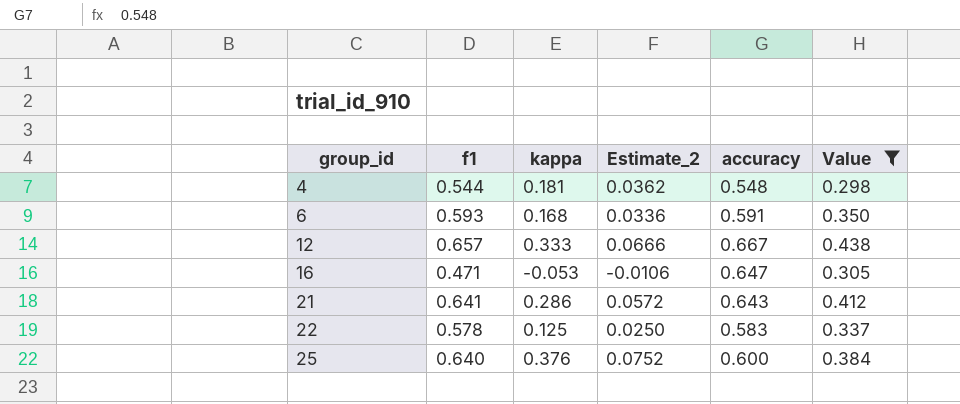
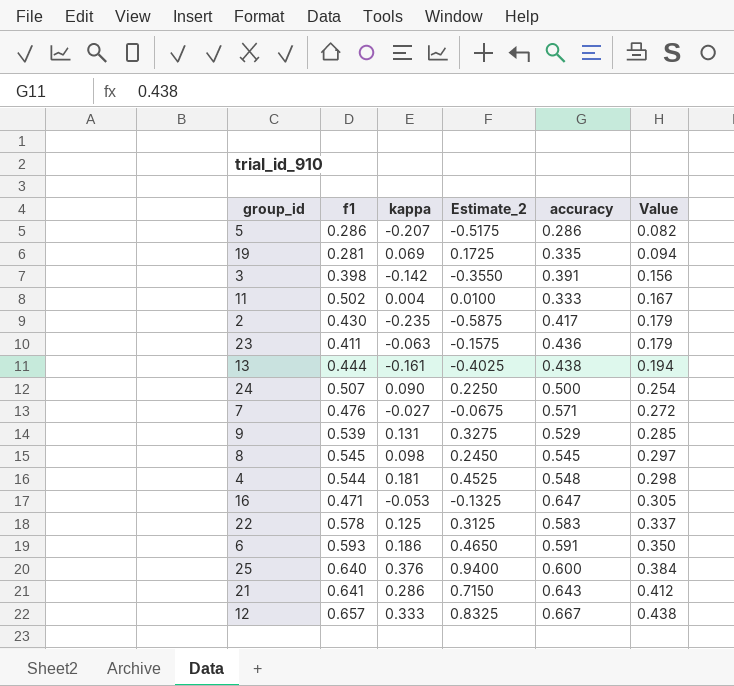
filter: Value >= 0.298 -> none
row order: group_id ascending -> Value ascending
column Estimate_2 | formula: [kappa] * 0.2 -> [kappa] * 2.5
6 | kappa: 0.168 -> 0.186

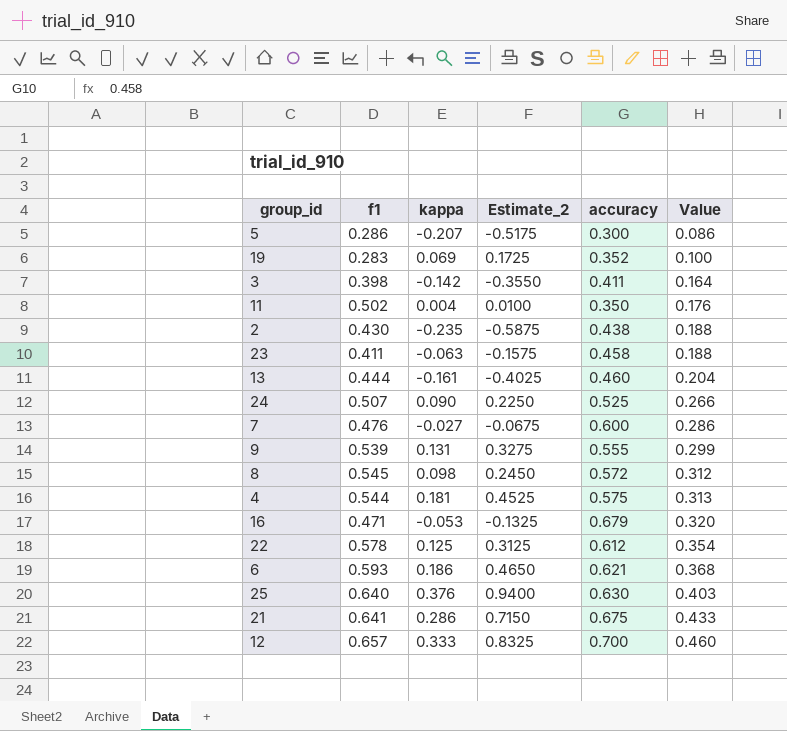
5 | accuracy: 0.286 -> 0.300
5 | Value: 0.082 -> 0.086
19 | f1: 0.281 -> 0.283
19 | accuracy: 0.335 -> 0.352
19 | Value: 0.094 -> 0.100
3 | accuracy: 0.391 -> 0.411
3 | Value: 0.156 -> 0.164
11 | accuracy: 0.333 -> 0.350
11 | Value: 0.167 -> 0.176
2 | accuracy: 0.417 -> 0.438
2 | Value: 0.179 -> 0.188
23 | accuracy: 0.436 -> 0.458
23 | Value: 0.179 -> 0.188
13 | accuracy: 0.438 -> 0.460
13 | Value: 0.194 -> 0.204
24 | accuracy: 0.500 -> 0.525
24 | Value: 0.254 -> 0.266
7 | accuracy: 0.571 -> 0.600
7 | Value: 0.272 -> 0.286
9 | accuracy: 0.529 -> 0.555
9 | Value: 0.285 -> 0.299
8 | accuracy: 0.545 -> 0.572
8 | Value: 0.297 -> 0.312
4 | accuracy: 0.548 -> 0.575
4 | Value: 0.298 -> 0.313
16 | accuracy: 0.647 -> 0.679
16 | Value: 0.305 -> 0.320
22 | accuracy: 0.583 -> 0.612
22 | Value: 0.337 -> 0.354
6 | accuracy: 0.591 -> 0.621
6 | Value: 0.350 -> 0.368
25 | accuracy: 0.600 -> 0.630
25 | Value: 0.384 -> 0.403
21 | accuracy: 0.643 -> 0.675
21 | Value: 0.412 -> 0.433
12 | accuracy: 0.667 -> 0.700
12 | Value: 0.438 -> 0.460

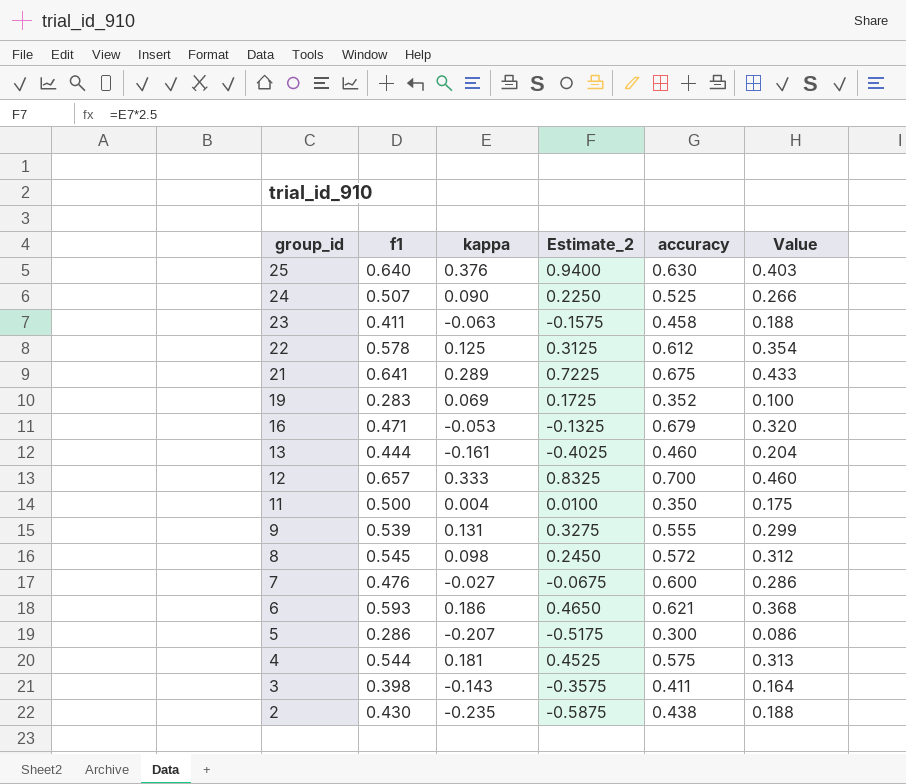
row order: Value ascending -> group_id descending
21 | kappa: 0.286 -> 0.289
21 | Estimate_2: 0.7150 -> 0.7225
11 | f1: 0.502 -> 0.500
11 | Value: 0.176 -> 0.175
3 | kappa: -0.142 -> -0.143
3 | Estimate_2: -0.3550 -> -0.3575

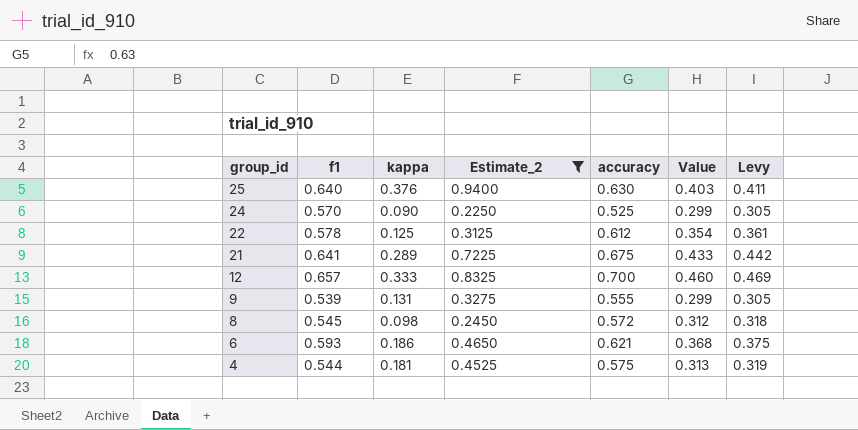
filter: none -> Estimate_2 >= 0.2250
column Levy | formula: none -> [Value] * 1.02
24 | f1: 0.507 -> 0.570
24 | Value: 0.266 -> 0.299

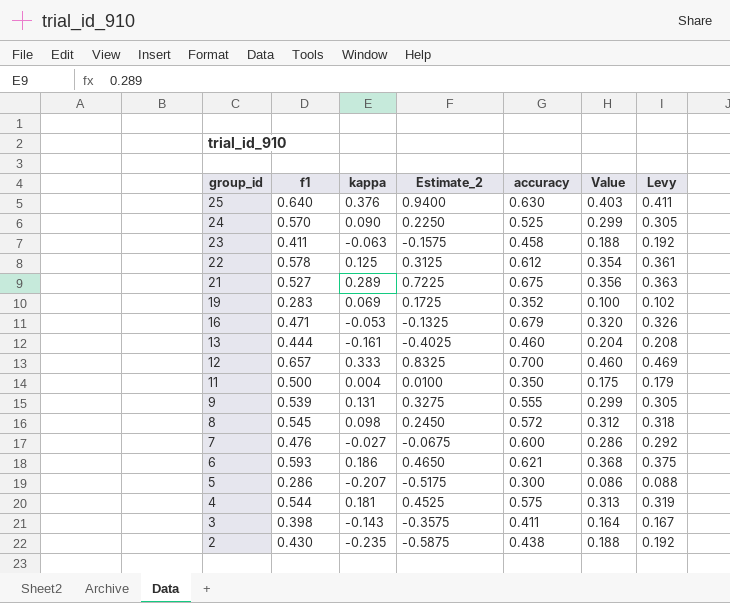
filter: Estimate_2 >= 0.2250 -> none
21 | f1: 0.641 -> 0.527
21 | Value: 0.433 -> 0.356
21 | Levy: 0.442 -> 0.363

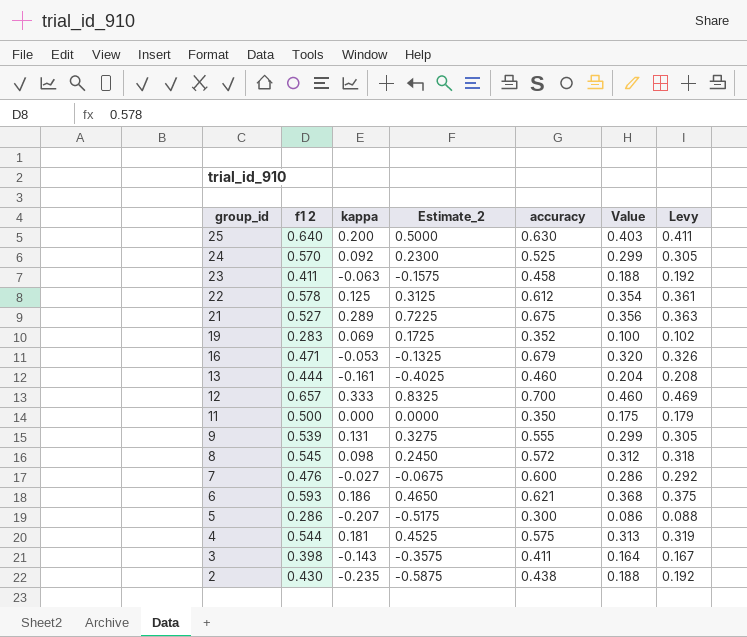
column name: f1 -> f1 2
25 | kappa: 0.376 -> 0.200
25 | Estimate_2: 0.9400 -> 0.5000
24 | kappa: 0.090 -> 0.092
24 | Estimate_2: 0.2250 -> 0.2300
11 | kappa: 0.004 -> 0.000
11 | Estimate_2: 0.0100 -> 0.0000

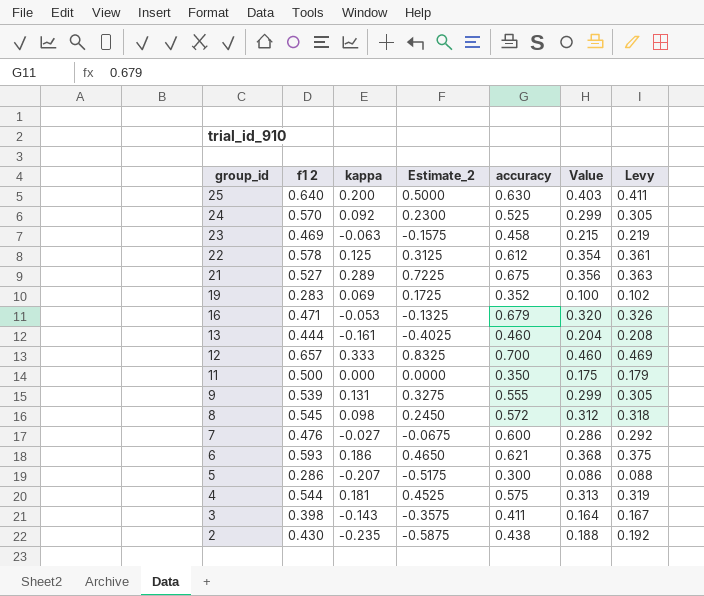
23 | f1 2: 0.411 -> 0.469
23 | Value: 0.188 -> 0.215
23 | Levy: 0.192 -> 0.219

